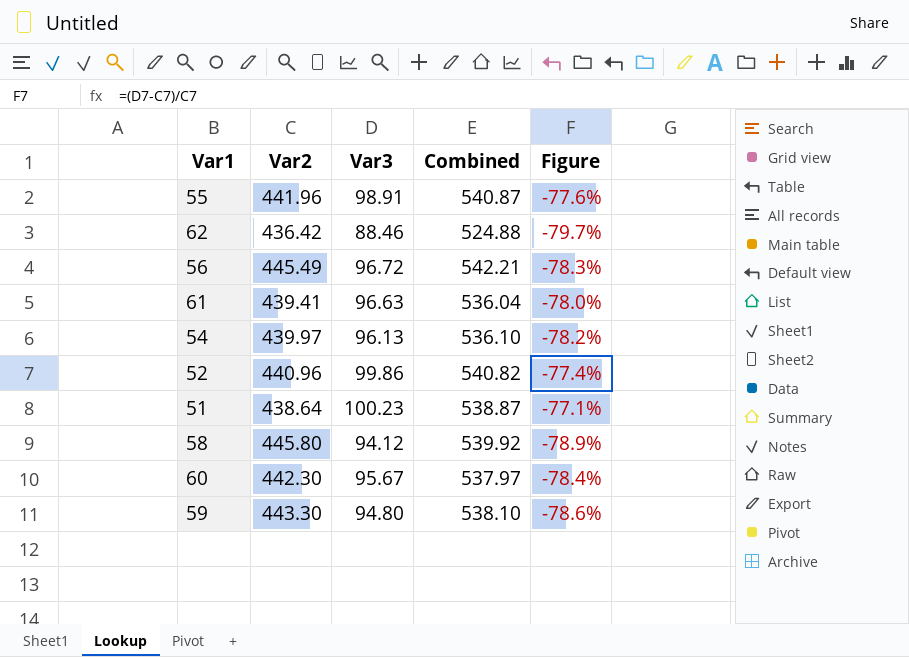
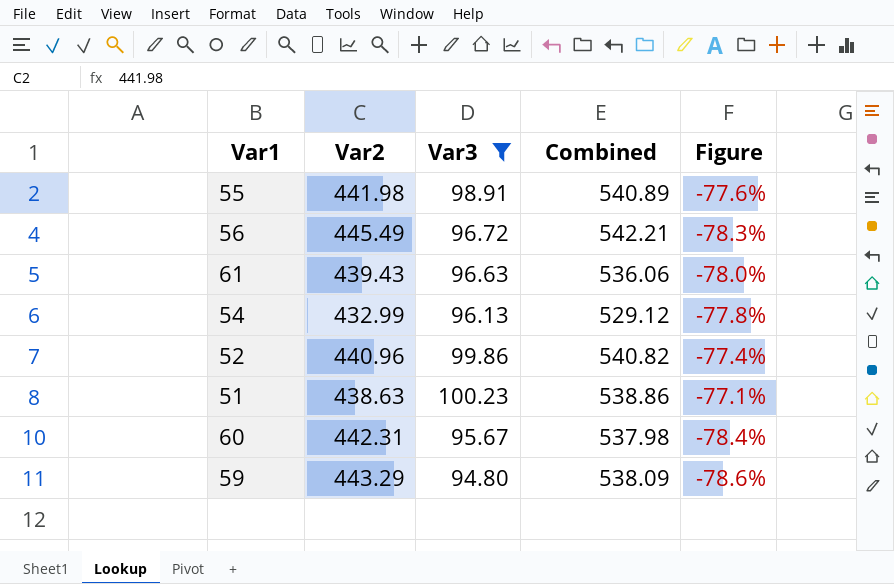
filter: none -> Var3 >= 94.80
55 | Var2: 441.96 -> 441.98
55 | Combined: 540.87 -> 540.89
61 | Var2: 439.41 -> 439.43
61 | Combined: 536.04 -> 536.06
54 | Var2: 439.97 -> 432.99
54 | Combined: 536.10 -> 529.12
54 | Figure: -78.2% -> -77.8%
51 | Var2: 438.64 -> 438.63
51 | Combined: 538.87 -> 538.86
60 | Var2: 442.30 -> 442.31
60 | Combined: 537.97 -> 537.98
59 | Var2: 443.30 -> 443.29
59 | Combined: 538.10 -> 538.09

